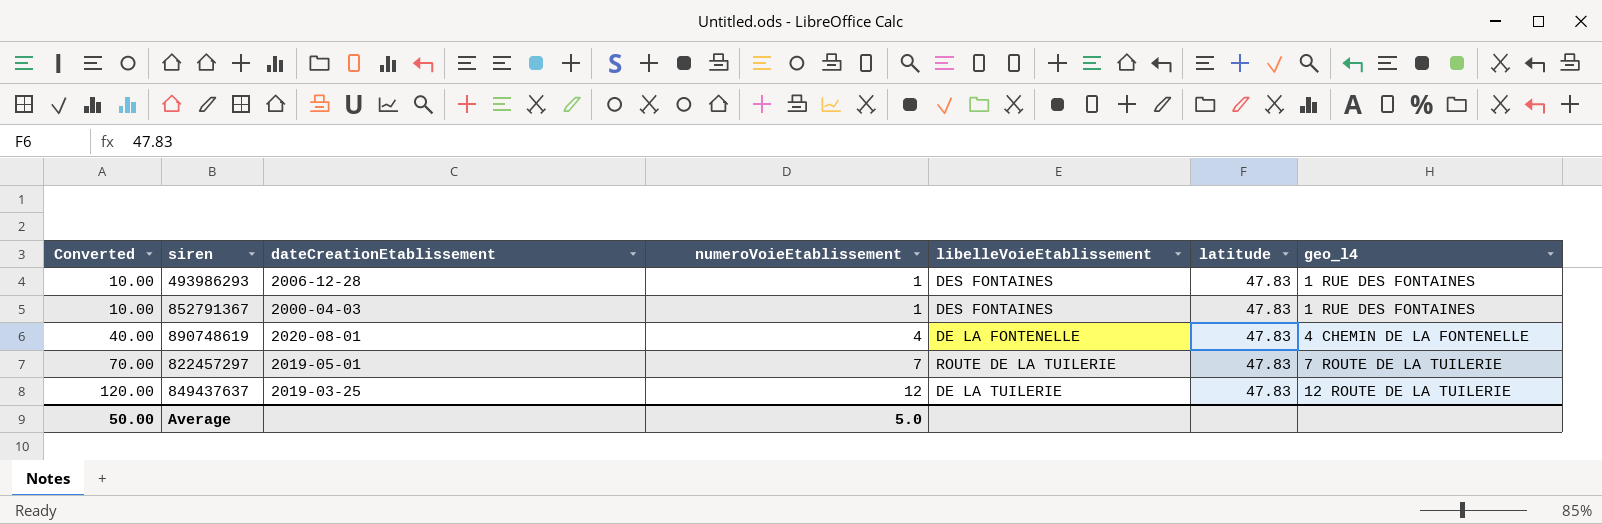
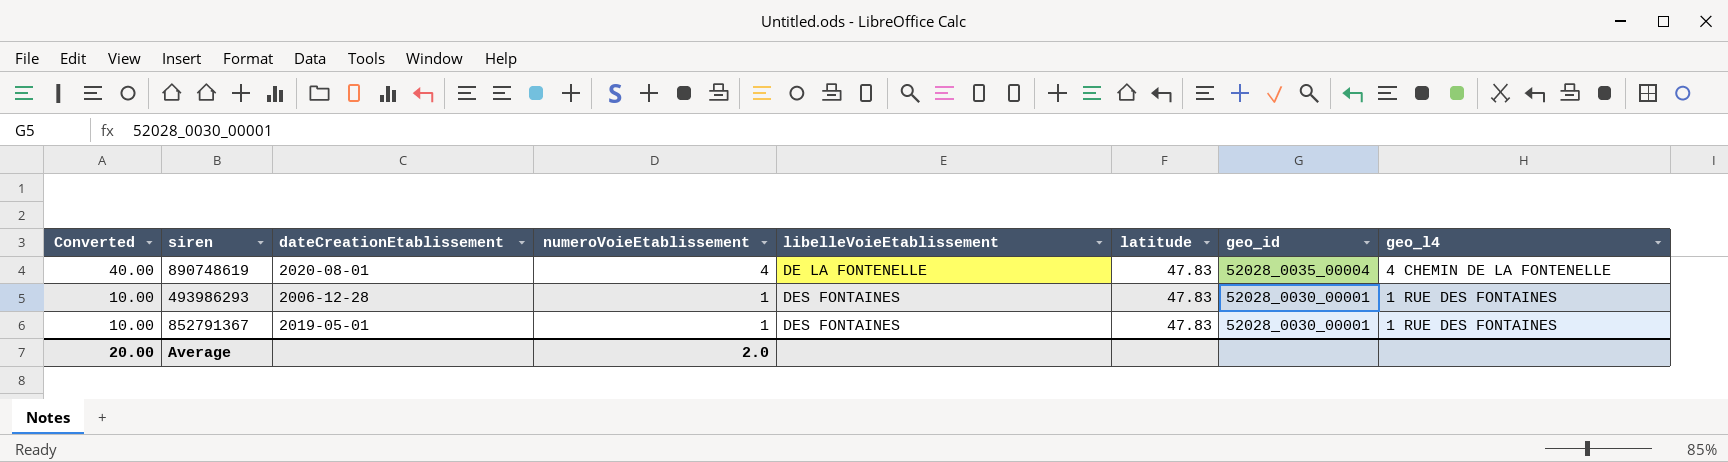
row order: Converted ascending -> Converted descending
column geo_id | position: none -> 7
row 822457297: 70.00 | 2019-05-01 | 7 | ROUTE DE LA TUILERIE | 47.83 | 7 ROUTE DE LA TUILERIE -> none
row 849437637: 120.00 | 2019-03-25 | 12 | DE LA TUILERIE | 47.83 | 12 ROUTE DE LA TUILERIE -> none
852791367 | dateCreationEtablissement: 2000-04-03 -> 2019-05-01
Average | Converted: 50.00 -> 20.00
Average | numeroVoieEtablissement: 5.0 -> 2.0

